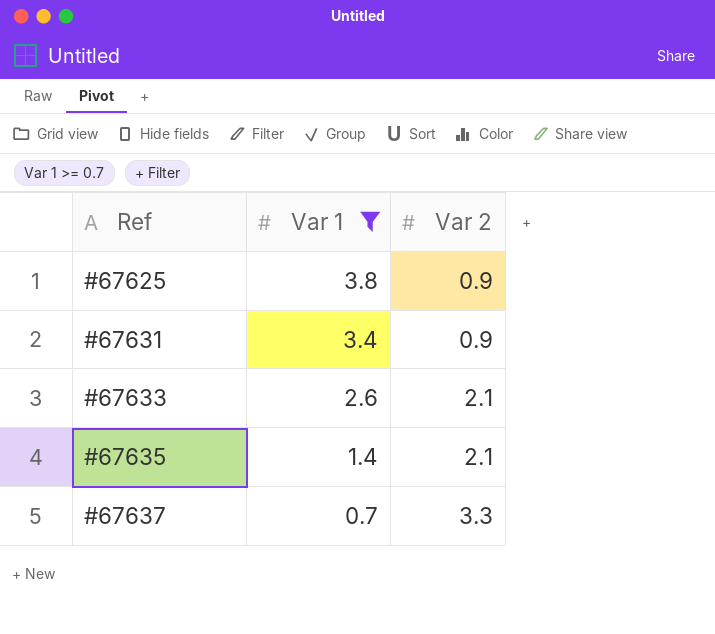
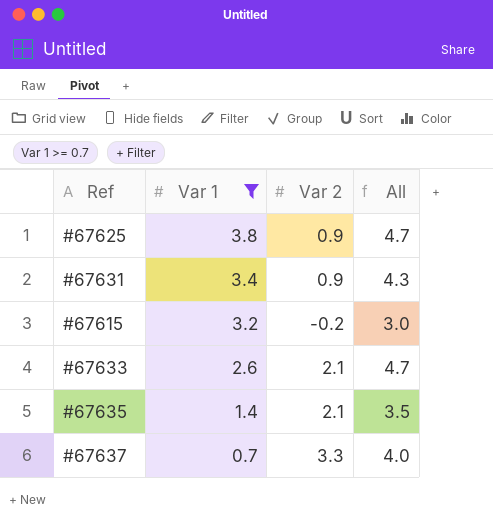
column All | formula: none -> [Var 1] + [Var 2]
row #67615: none -> 3.2 | -0.2 | 3.0

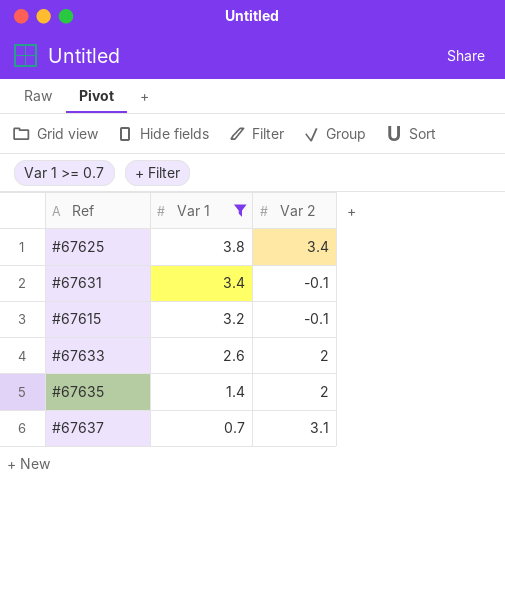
column All | formula: [Var 1] + [Var 2] -> none
#67625 | Var 2: 0.9 -> 3.4
#67631 | Var 2: 0.9 -> -0.1
#67615 | Var 2: -0.2 -> -0.1
#67633 | Var 2: 2.1 -> 2
#67635 | Var 2: 2.1 -> 2
#67637 | Var 2: 3.3 -> 3.1

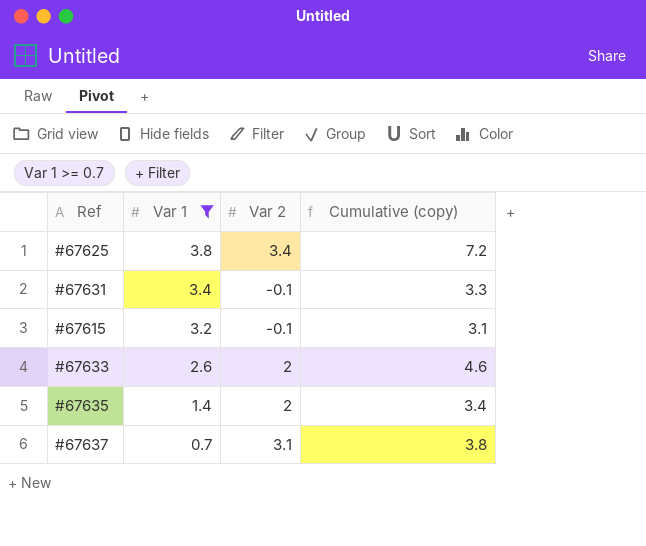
column Cumulative (copy) | formula: none -> [Var 1] + [Var 2]

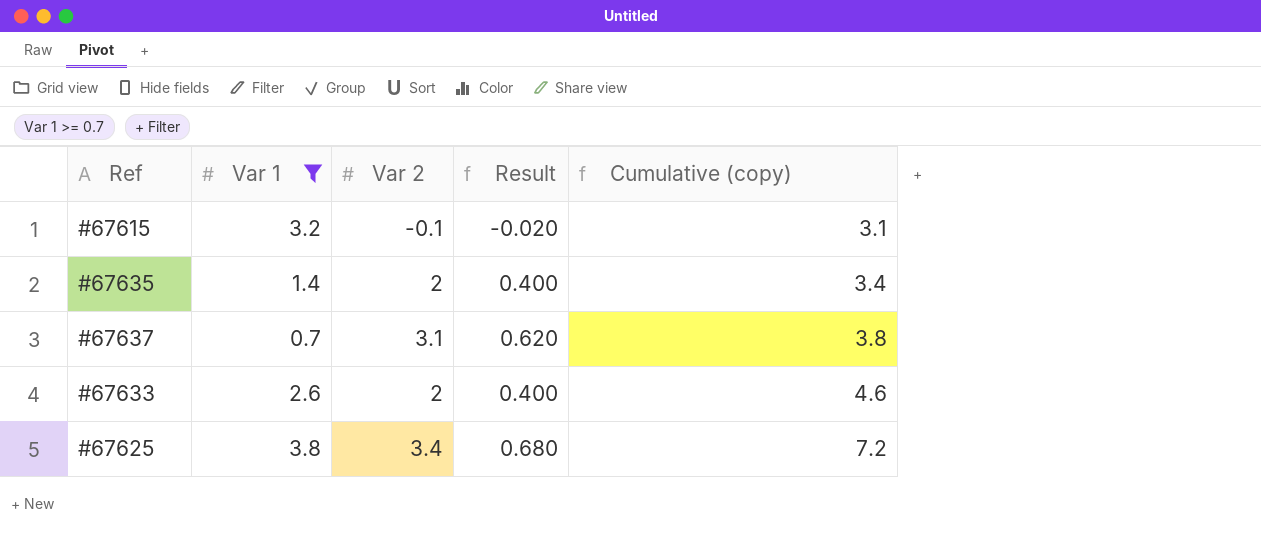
row order: Var 1 descending -> Cumulative (copy) ascending
column Result | formula: none -> [Var 2] * 0.2
row #67631: 3.4 | -0.1 | 3.3 -> none

